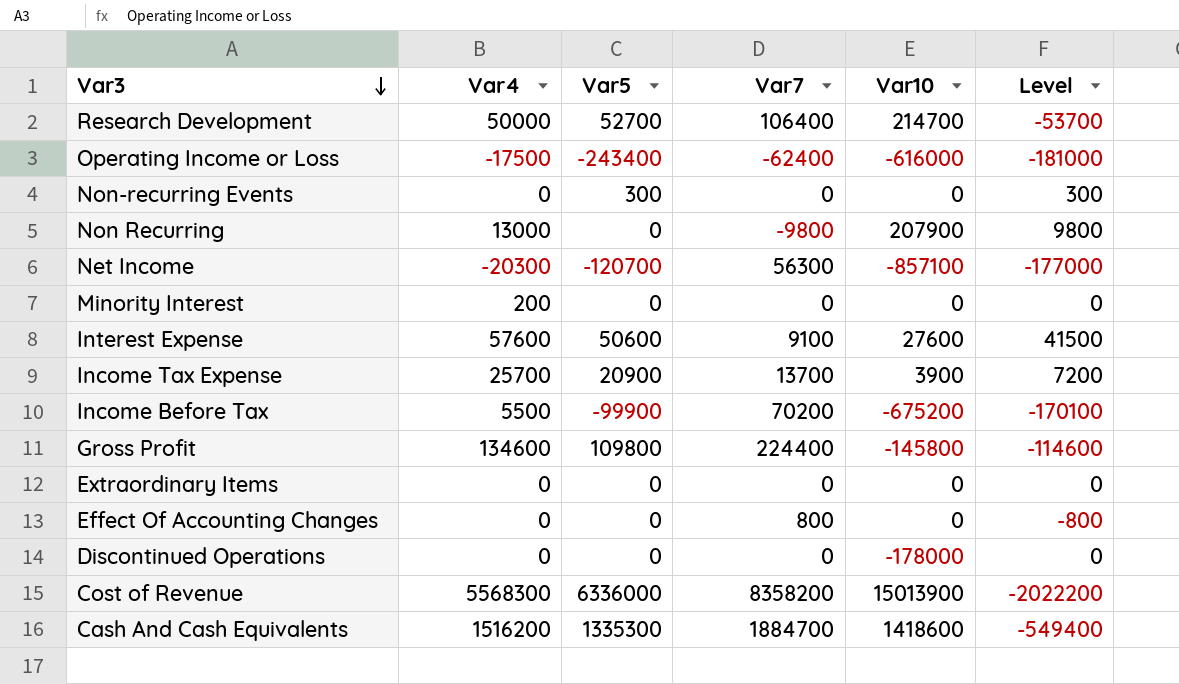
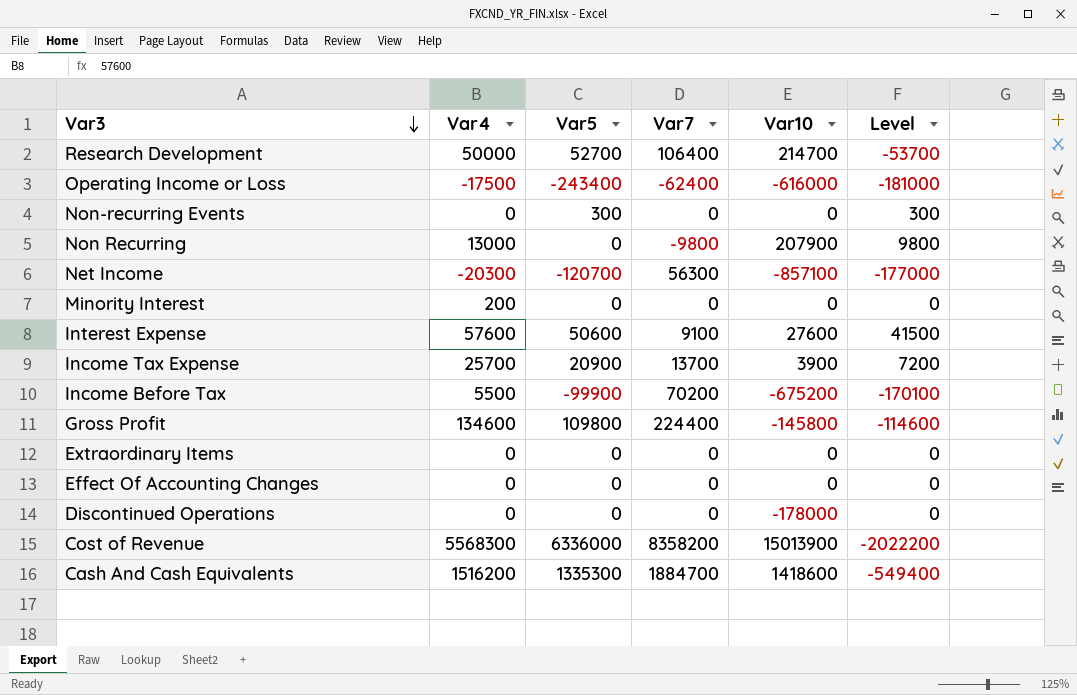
Effect Of Accounting Changes | Var7: 800 -> 0
Effect Of Accounting Changes | Level: -800 -> 0

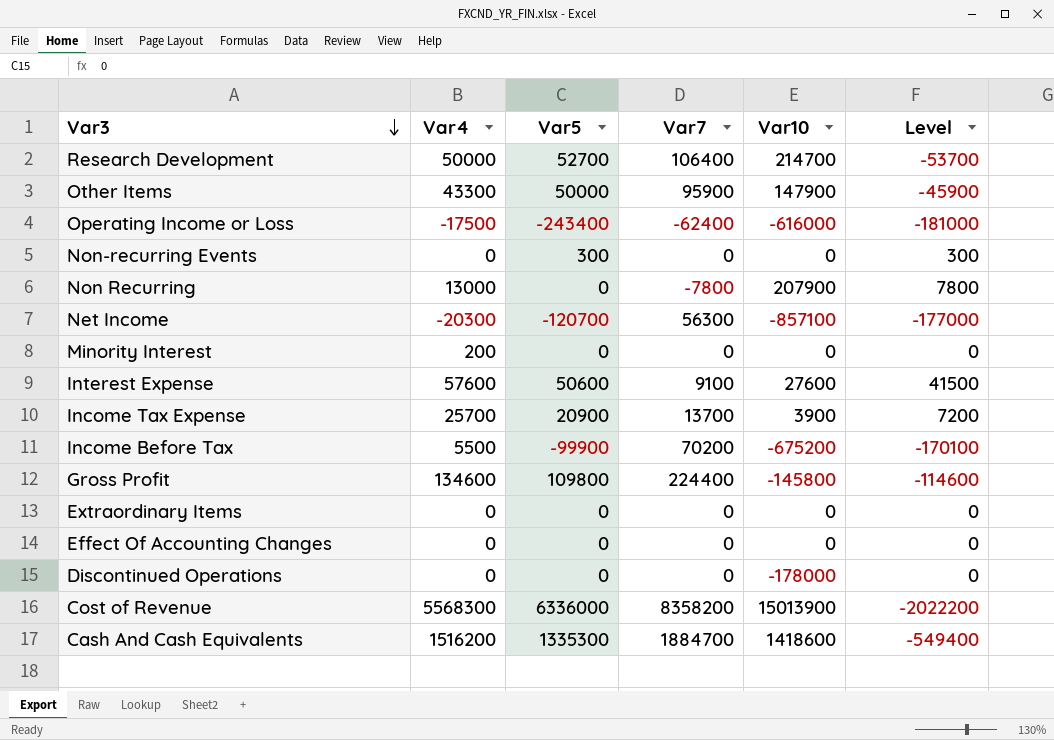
row Other Items: none -> 43300 | 50000 | 95900 | 147900 | -45900
Non Recurring | Var7: -9800 -> -7800
Non Recurring | Level: 9800 -> 7800

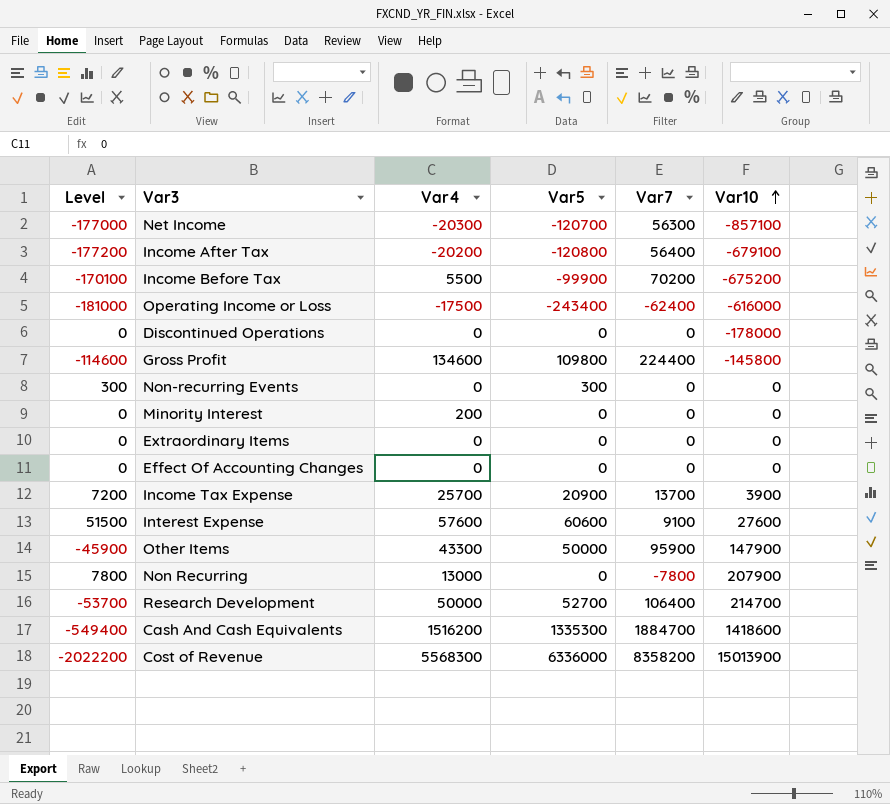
row order: Var3 descending -> Var10 ascending
column Level | position: 6 -> 1
row Income After Tax: none -> -177200 | -20200 | -120800 | 56400 | -679100
Interest Expense | Level: 41500 -> 51500
Interest Expense | Var5: 50600 -> 60600

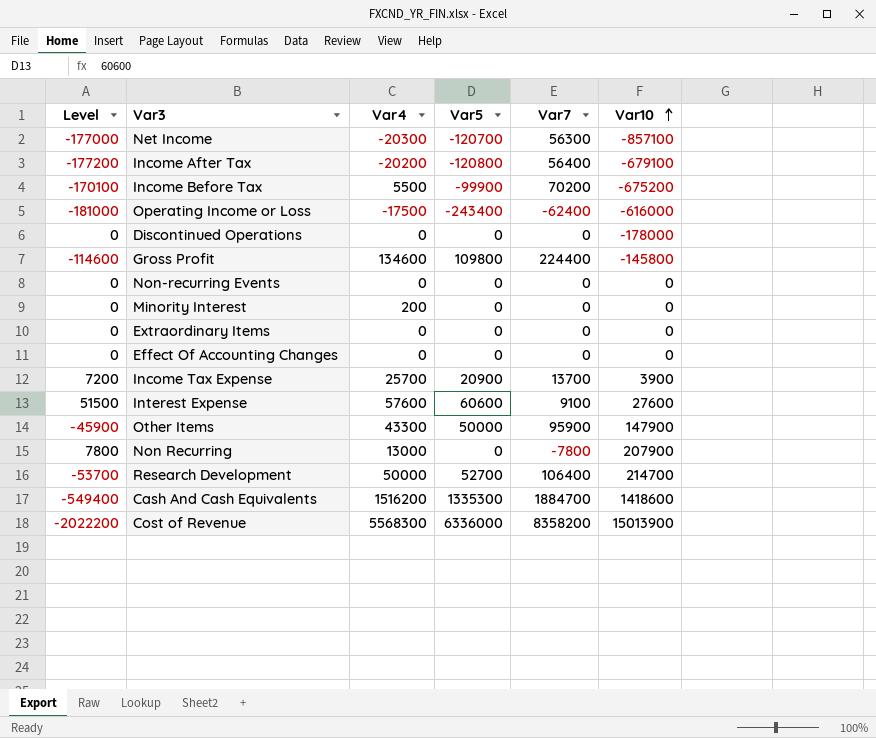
Non-recurring Events | Level: 300 -> 0
Non-recurring Events | Var5: 300 -> 0

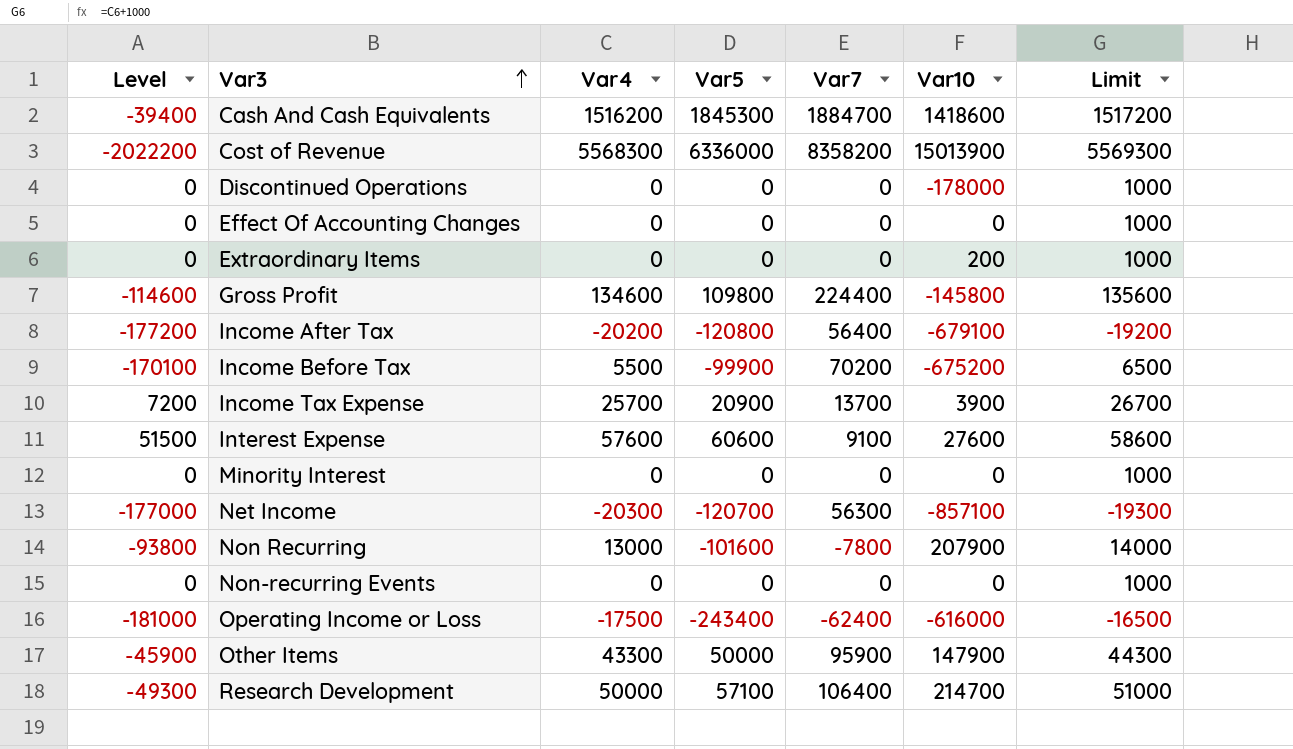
row order: Var10 ascending -> Var3 ascending
column Limit | formula: none -> [Var4] + 1000
Cash And Cash Equivalents | Level: -549400 -> -39400
Cash And Cash Equivalents | Var5: 1335300 -> 1845300
Extraordinary Items | Var10: 0 -> 200
Minority Interest | Var4: 200 -> 0
Non Recurring | Level: 7800 -> -93800
Non Recurring | Var5: 0 -> -101600
Research Development | Level: -53700 -> -49300
Research Development | Var5: 52700 -> 57100

